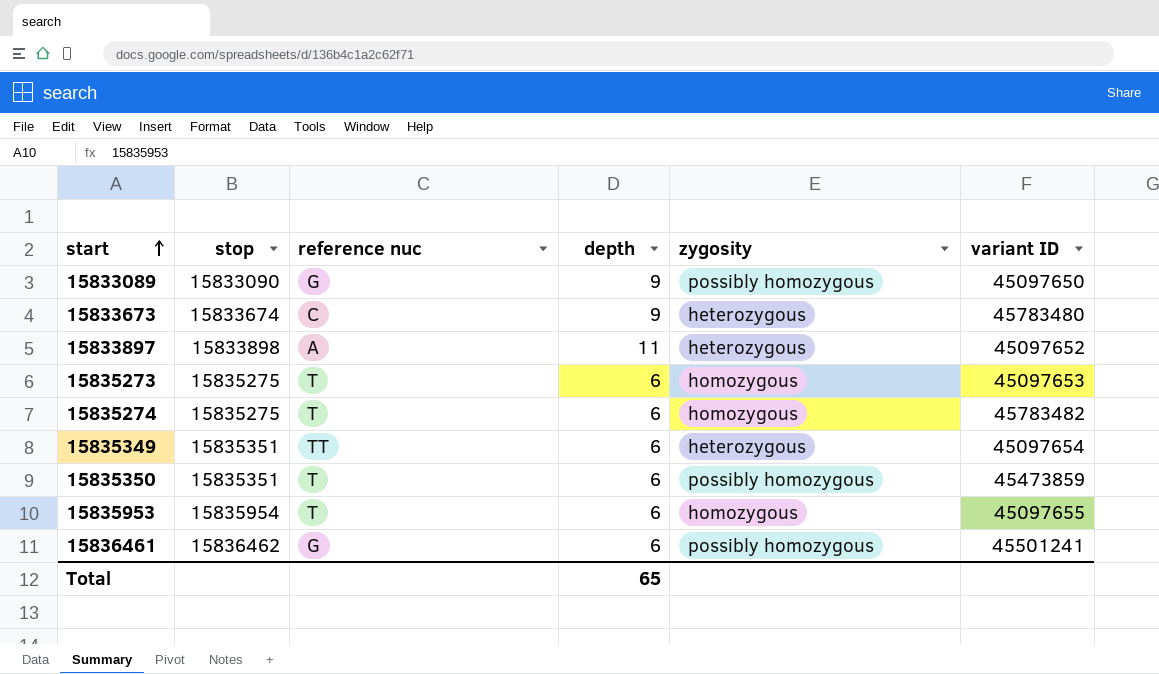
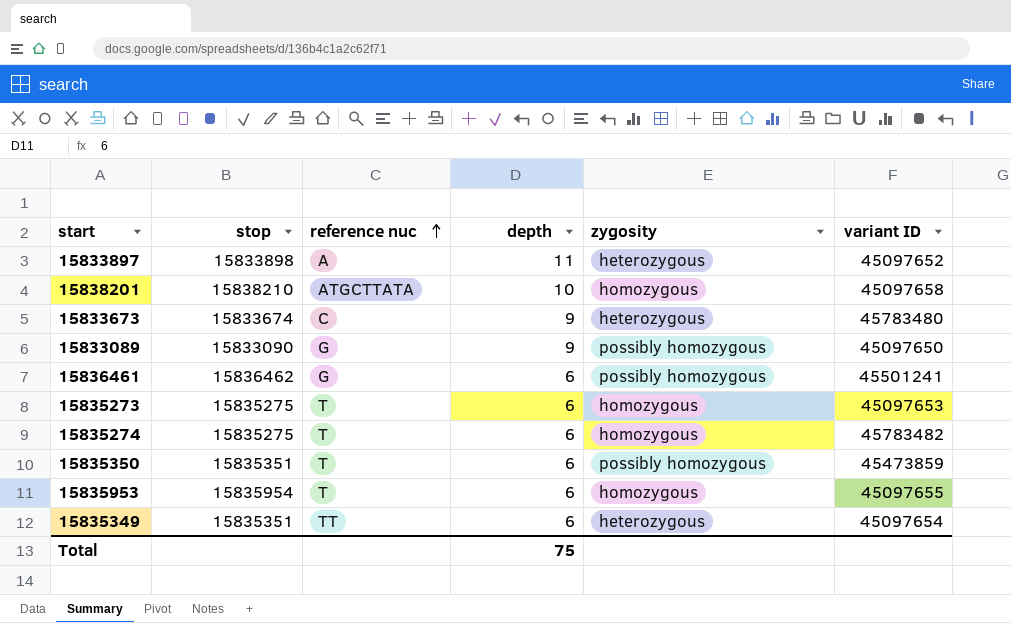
row order: start ascending -> reference nuc ascending
row 15838201: none -> 15838210 | ATGCTTATA | 10 | homozygous | 45097658
Total | depth: 65 -> 75

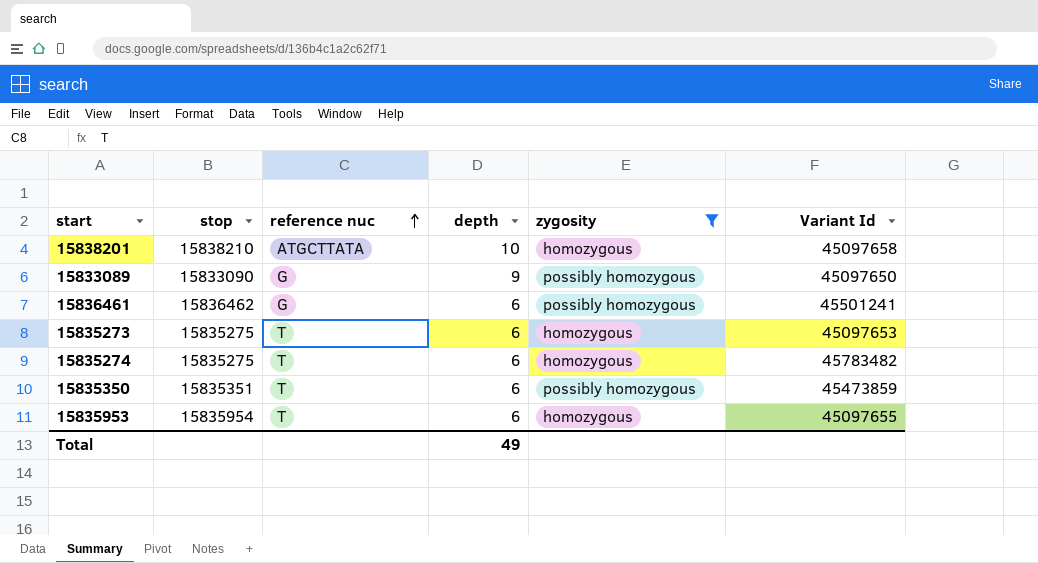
filter: none -> zygosity != heterozygous
column name: variant ID -> Variant Id
Total | depth: 75 -> 49

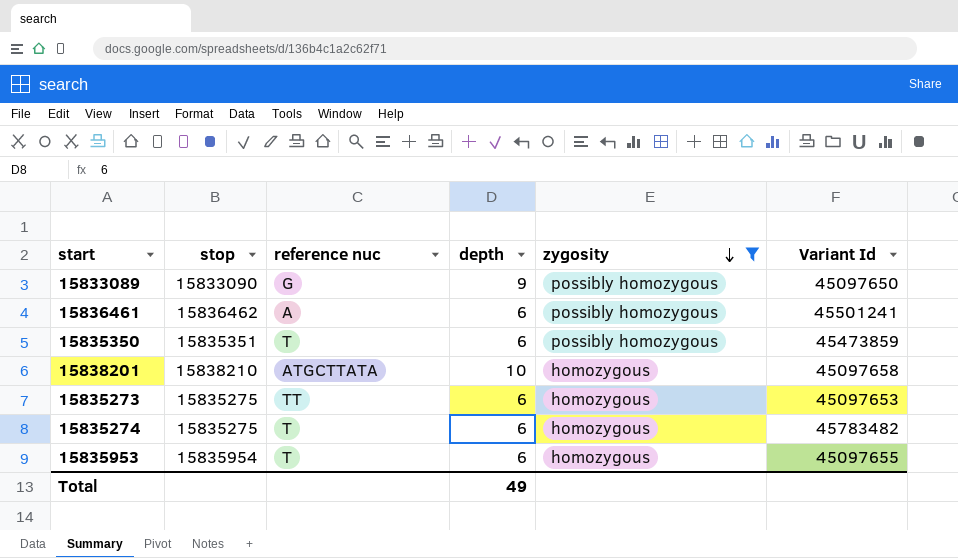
row order: reference nuc ascending -> zygosity descending
15836461 | reference nuc: G -> A
15835273 | reference nuc: T -> TT

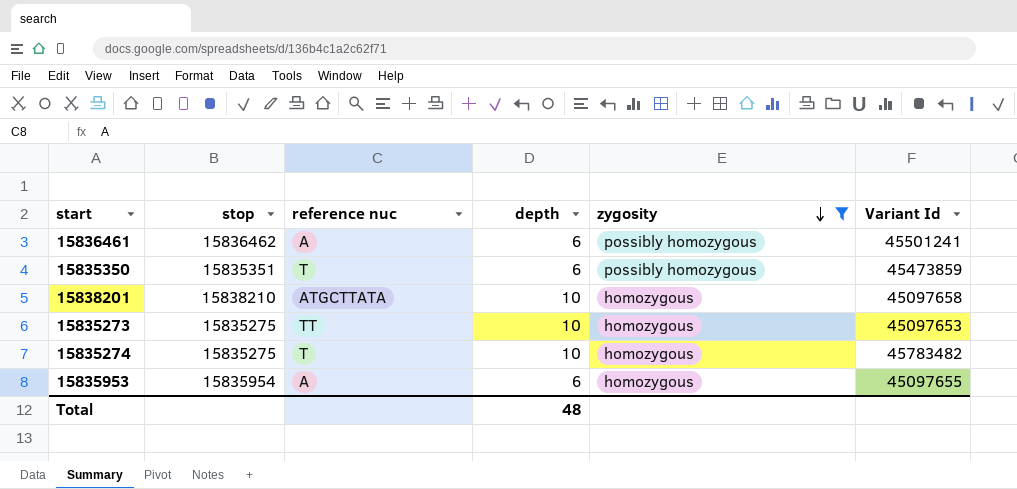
row 15833089: 15833090 | G | 9 | possibly homozygous | 45097650 -> none
15835273 | depth: 6 -> 10
15835274 | depth: 6 -> 10
15835953 | reference nuc: T -> A
Total | depth: 49 -> 48

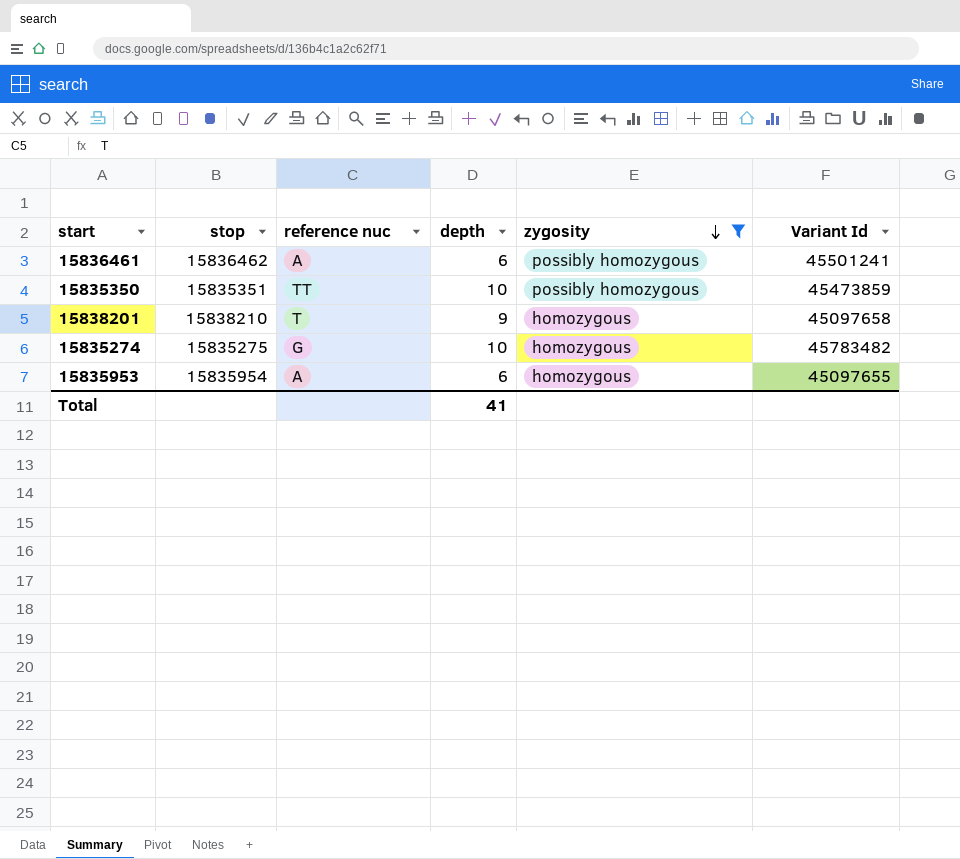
row 15835273: 15835275 | TT | 10 | homozygous | 45097653 -> none
15835350 | reference nuc: T -> TT
15835350 | depth: 6 -> 10
15838201 | reference nuc: ATGCTTATA -> T
15838201 | depth: 10 -> 9
15835274 | reference nuc: T -> G
Total | depth: 48 -> 41

